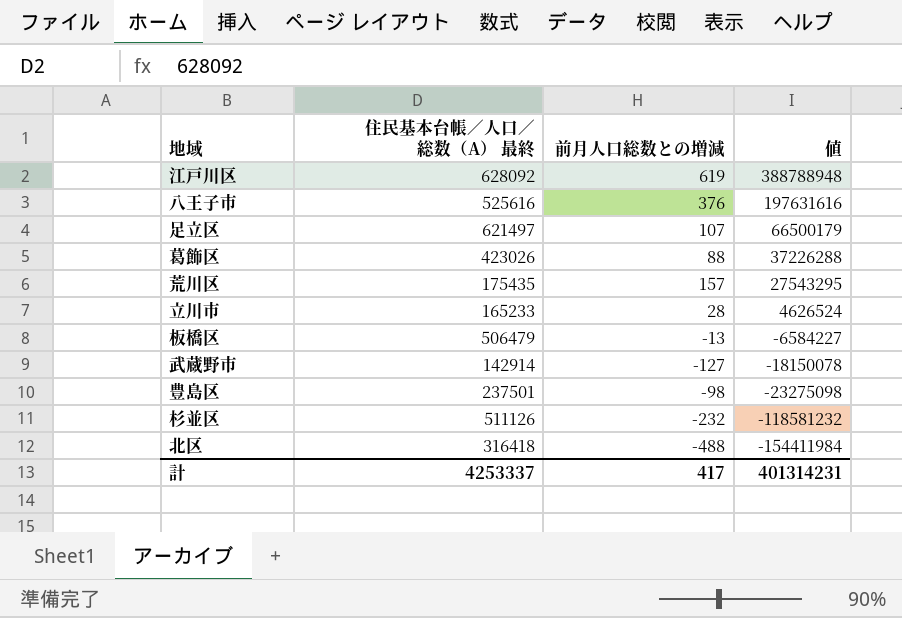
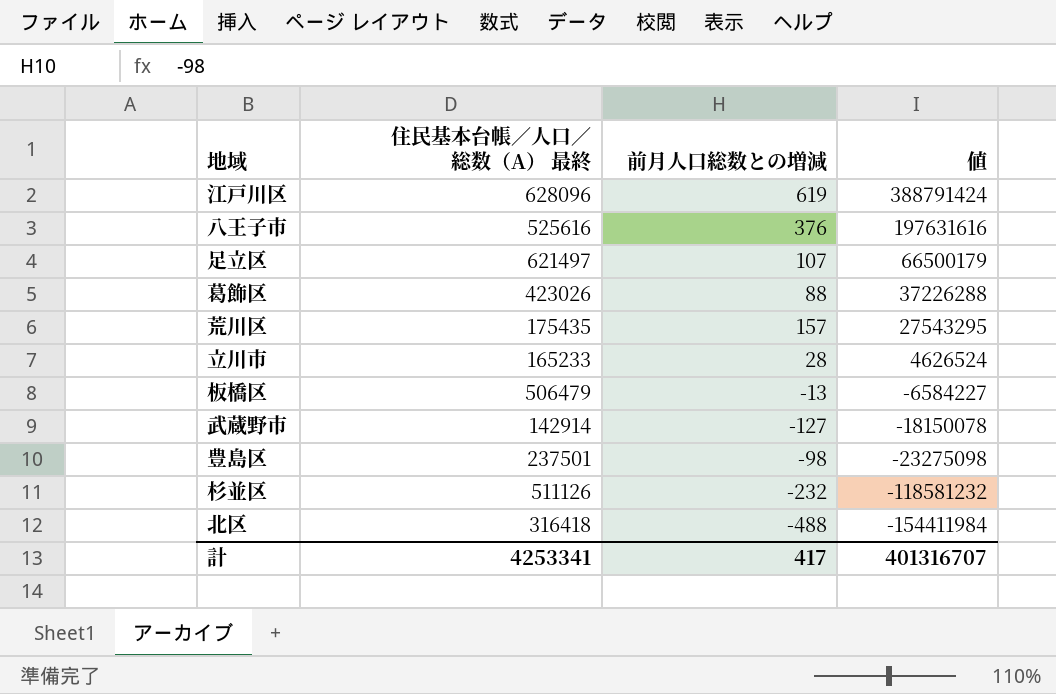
江戸川区 | 住民基本台帳／人口／総数（A） 最終: 628092 -> 628096
江戸川区 | 値: 388788948 -> 388791424
計 | 住民基本台帳／人口／総数（A） 最終: 4253337 -> 4253341
計 | 値: 401314231 -> 401316707

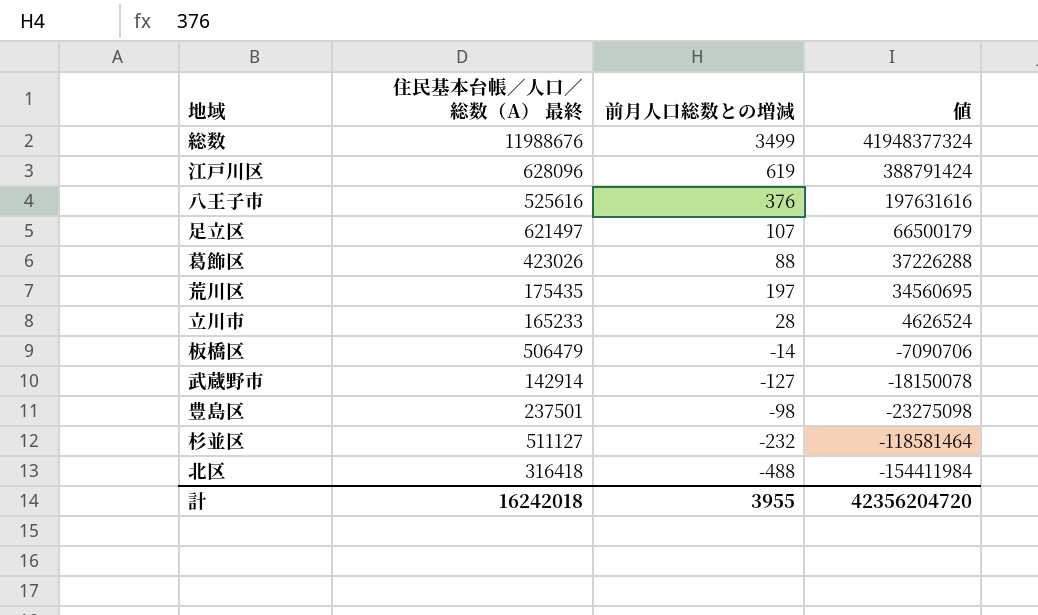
row 総数: none -> 11988676 | 3499 | 41948377324
荒川区 | 前月人口総数との増減: 157 -> 197
荒川区 | 値: 27543295 -> 34560695
板橋区 | 前月人口総数との増減: -13 -> -14
板橋区 | 値: -6584227 -> -7090706
杉並区 | 住民基本台帳／人口／総数（A） 最終: 511126 -> 511127
杉並区 | 値: -118581232 -> -118581464
計 | 住民基本台帳／人口／総数（A） 最終: 4253341 -> 16242018
計 | 前月人口総数との増減: 417 -> 3955
計 | 値: 401316707 -> 42356204720

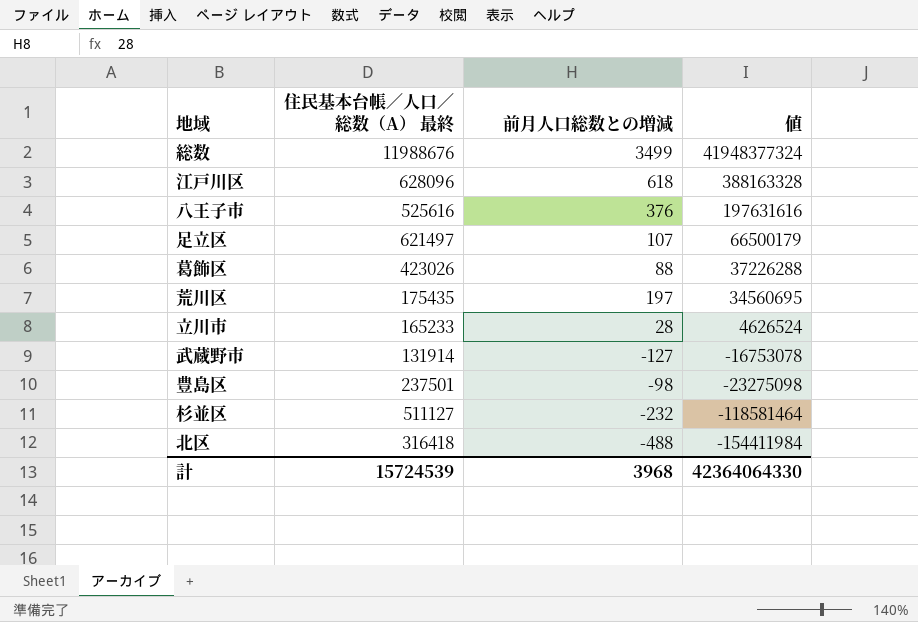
row 板橋区: 506479 | -14 | -7090706 -> none
江戸川区 | 前月人口総数との増減: 619 -> 618
江戸川区 | 値: 388791424 -> 388163328
武蔵野市 | 住民基本台帳／人口／総数（A） 最終: 142914 -> 131914
武蔵野市 | 値: -18150078 -> -16753078
計 | 住民基本台帳／人口／総数（A） 最終: 16242018 -> 15724539
計 | 前月人口総数との増減: 3955 -> 3968
計 | 値: 42356204720 -> 42364064330

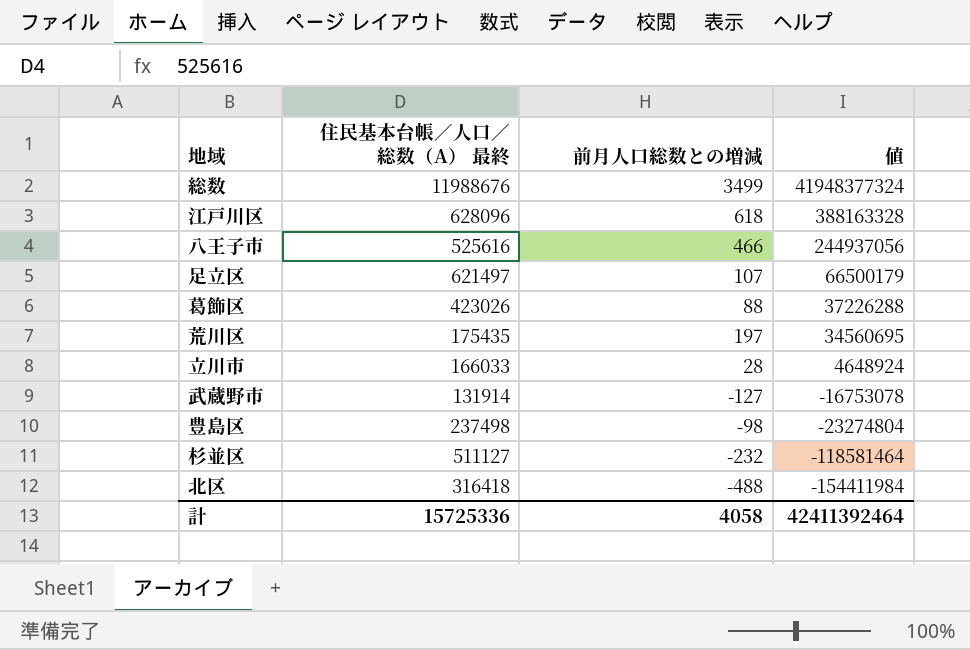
八王子市 | 前月人口総数との増減: 376 -> 466
八王子市 | 値: 197631616 -> 244937056
立川市 | 住民基本台帳／人口／総数（A） 最終: 165233 -> 166033
立川市 | 値: 4626524 -> 4648924
豊島区 | 住民基本台帳／人口／総数（A） 最終: 237501 -> 237498
豊島区 | 値: -23275098 -> -23274804
計 | 住民基本台帳／人口／総数（A） 最終: 15724539 -> 15725336
計 | 前月人口総数との増減: 3968 -> 4058
計 | 値: 42364064330 -> 42411392464

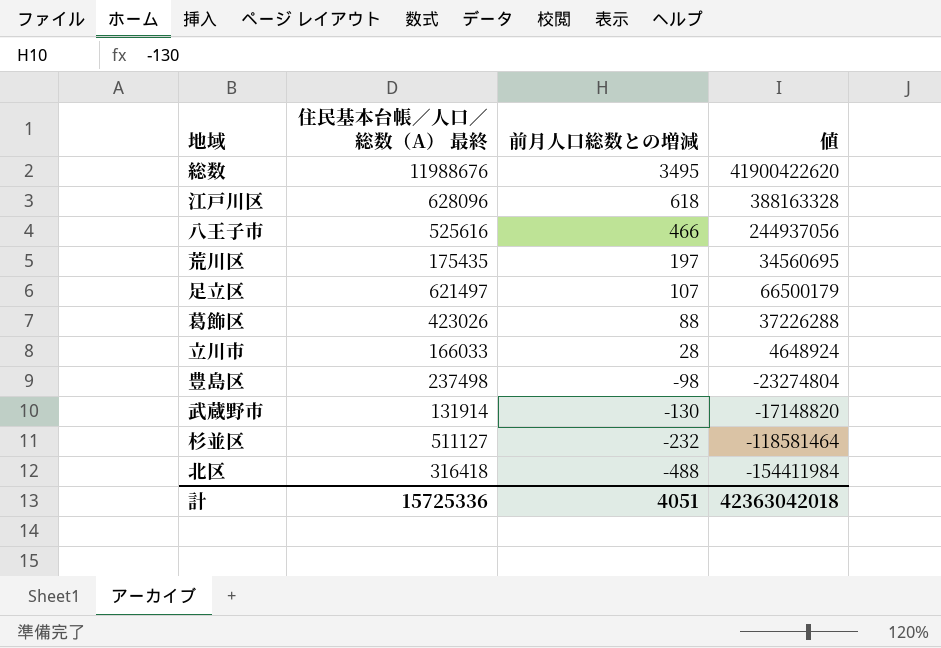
row order: 値 descending -> 前月人口総数との増減 descending
総数 | 前月人口総数との増減: 3499 -> 3495
総数 | 値: 41948377324 -> 41900422620
武蔵野市 | 前月人口総数との増減: -127 -> -130
武蔵野市 | 値: -16753078 -> -17148820
計 | 前月人口総数との増減: 4058 -> 4051
計 | 値: 42411392464 -> 42363042018

